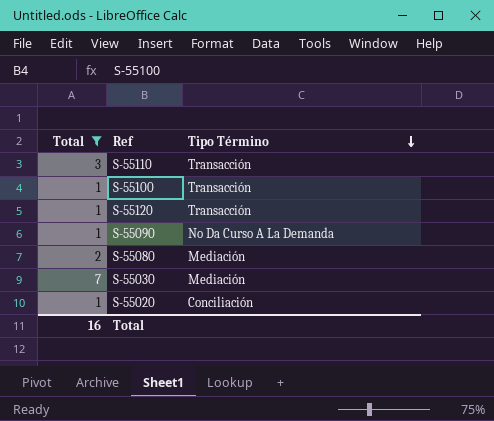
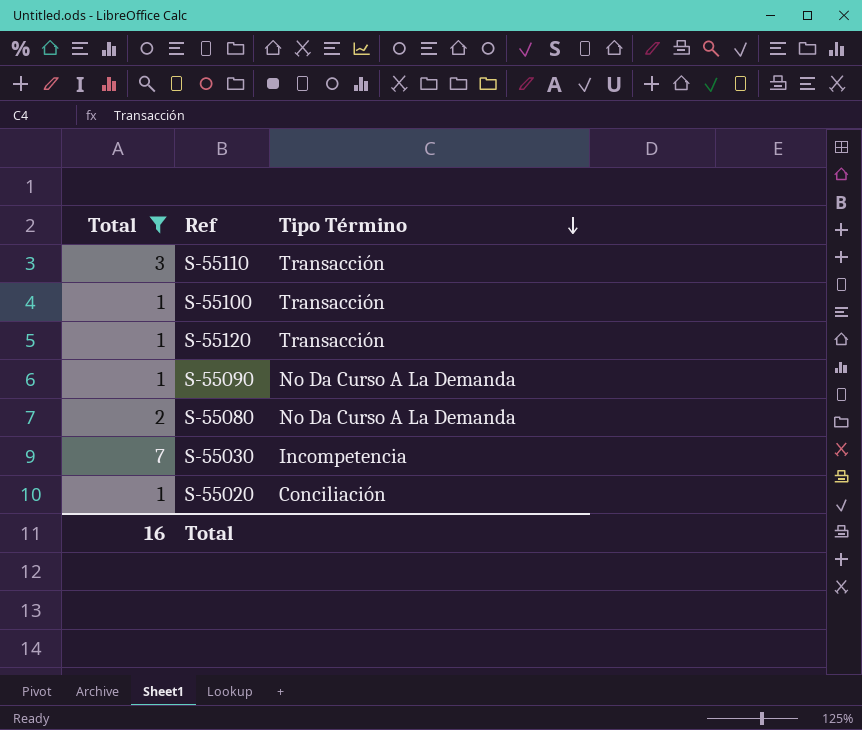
S-55080 | Tipo Término: Mediación -> No Da Curso A La Demanda
S-55030 | Tipo Término: Mediación -> Incompetencia

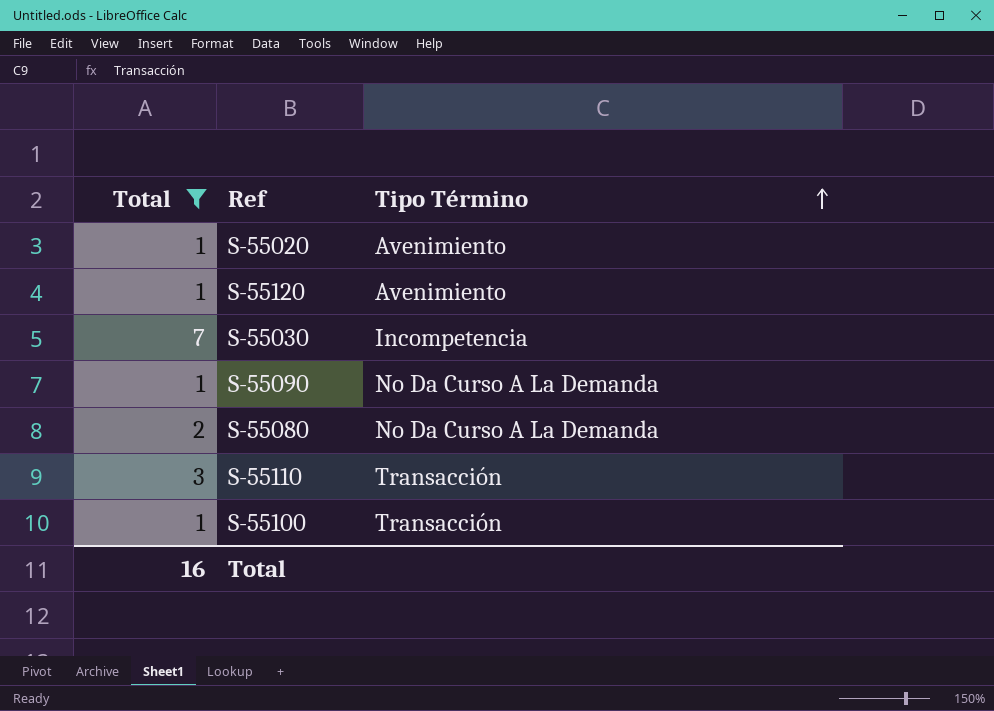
row order: Tipo Término descending -> Tipo Término ascending
S-55020 | Tipo Término: Conciliación -> Avenimiento
S-55120 | Tipo Término: Transacción -> Avenimiento

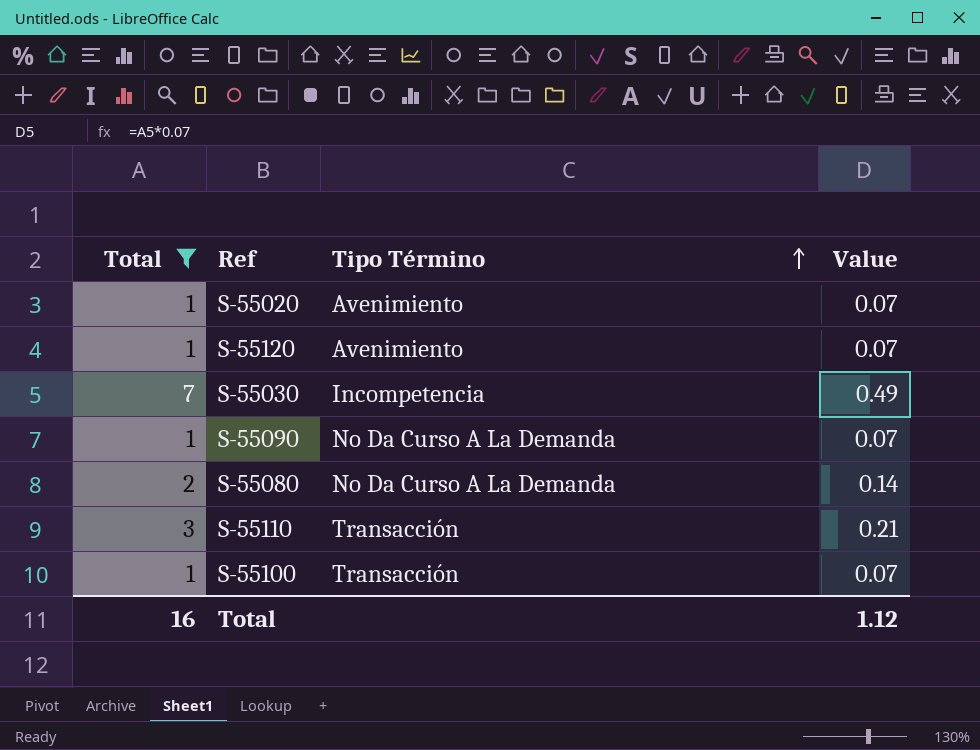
column Value | formula: none -> [Total] * 0.07

